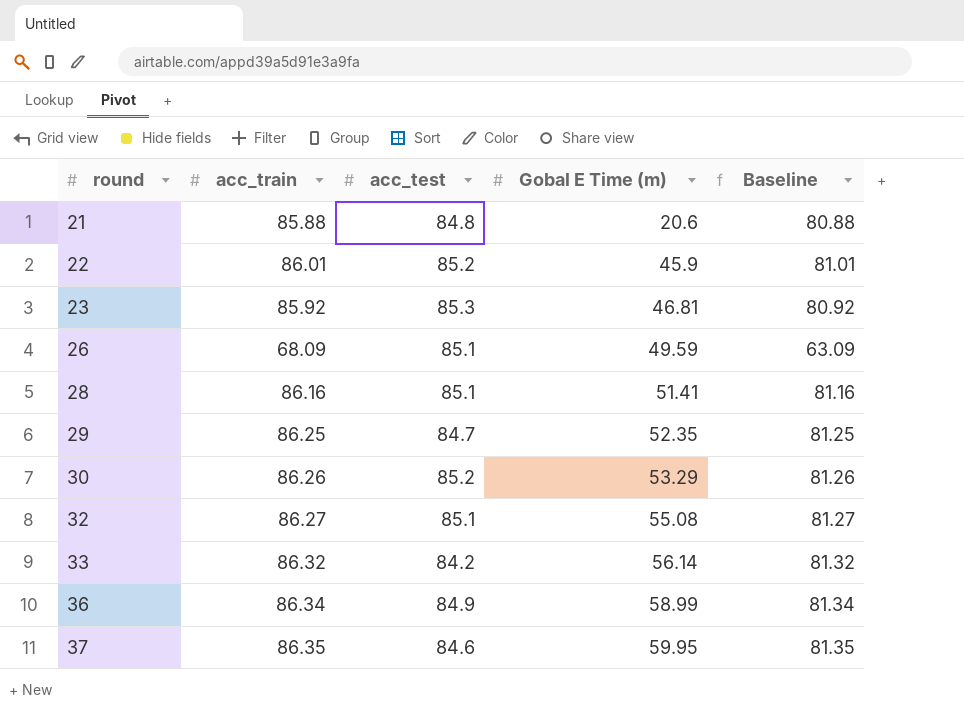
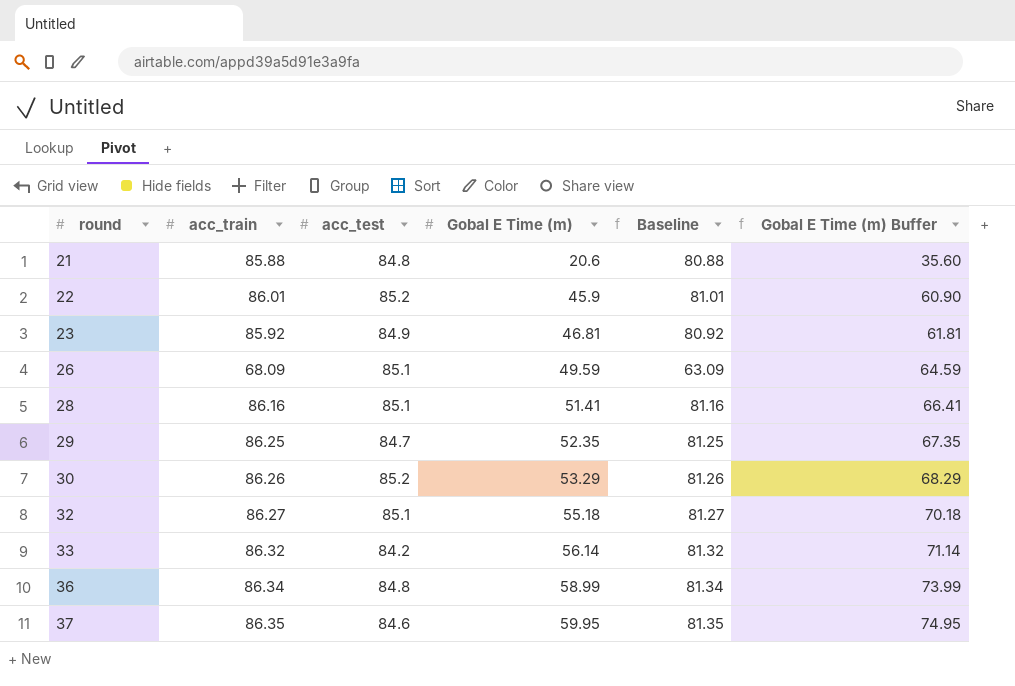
column Gobal E Time (m) Buffer | formula: none -> [Gobal E Time (m)] + 15
23 | acc_test: 85.3 -> 84.9
32 | Gobal E Time (m): 55.08 -> 55.18
36 | acc_test: 84.9 -> 84.8

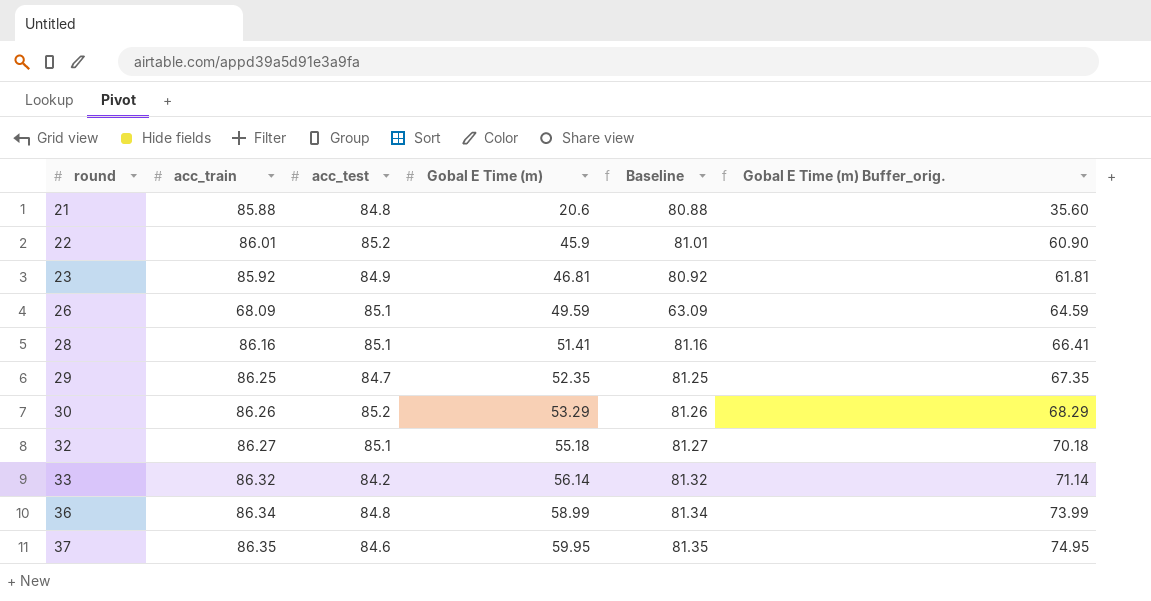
column name: Gobal E Time (m) Buffer -> Gobal E Time (m) Buffer_orig.

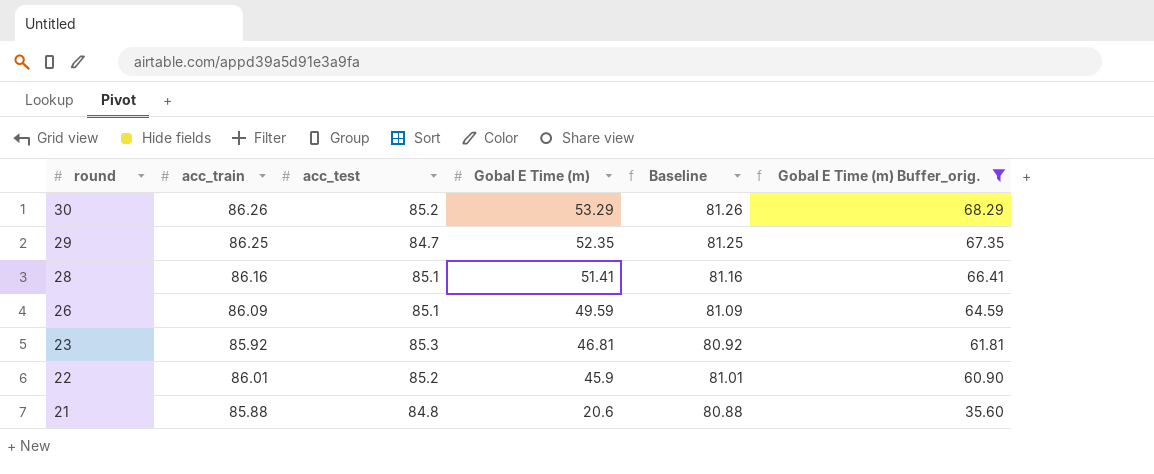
filter: none -> Gobal E Time (m) Buffer_orig. <= 68.29
row order: round ascending -> round descending
26 | acc_train: 68.09 -> 86.09
26 | Baseline: 63.09 -> 81.09
23 | acc_test: 84.9 -> 85.3

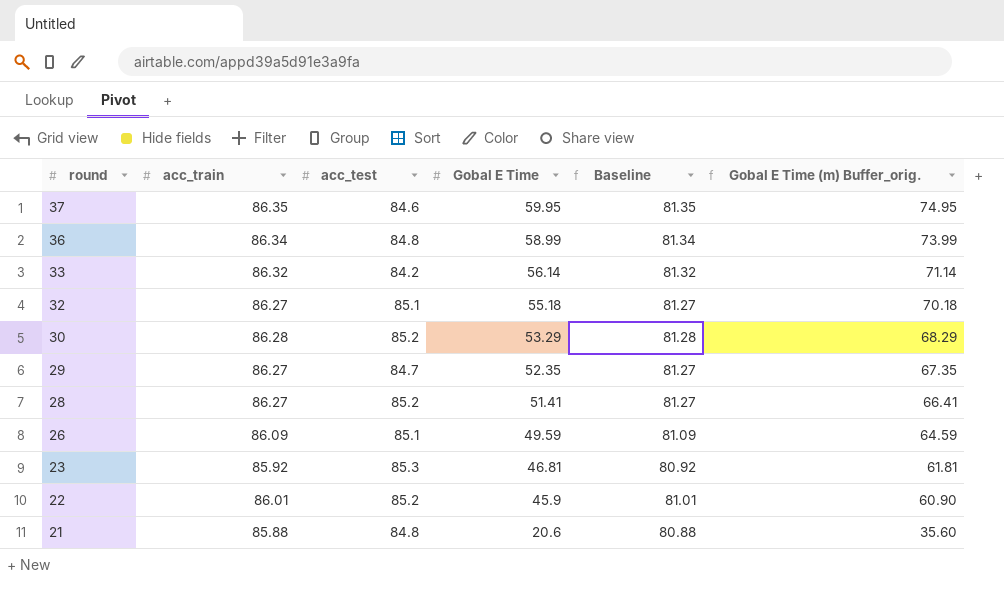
filter: Gobal E Time (m) Buffer_orig. <= 68.29 -> none
column name: Gobal E Time (m) -> Gobal E Time
30 | acc_train: 86.26 -> 86.28
30 | Baseline: 81.26 -> 81.28
29 | acc_train: 86.25 -> 86.27
29 | Baseline: 81.25 -> 81.27
28 | acc_train: 86.16 -> 86.27
28 | acc_test: 85.1 -> 85.2
28 | Baseline: 81.16 -> 81.27

